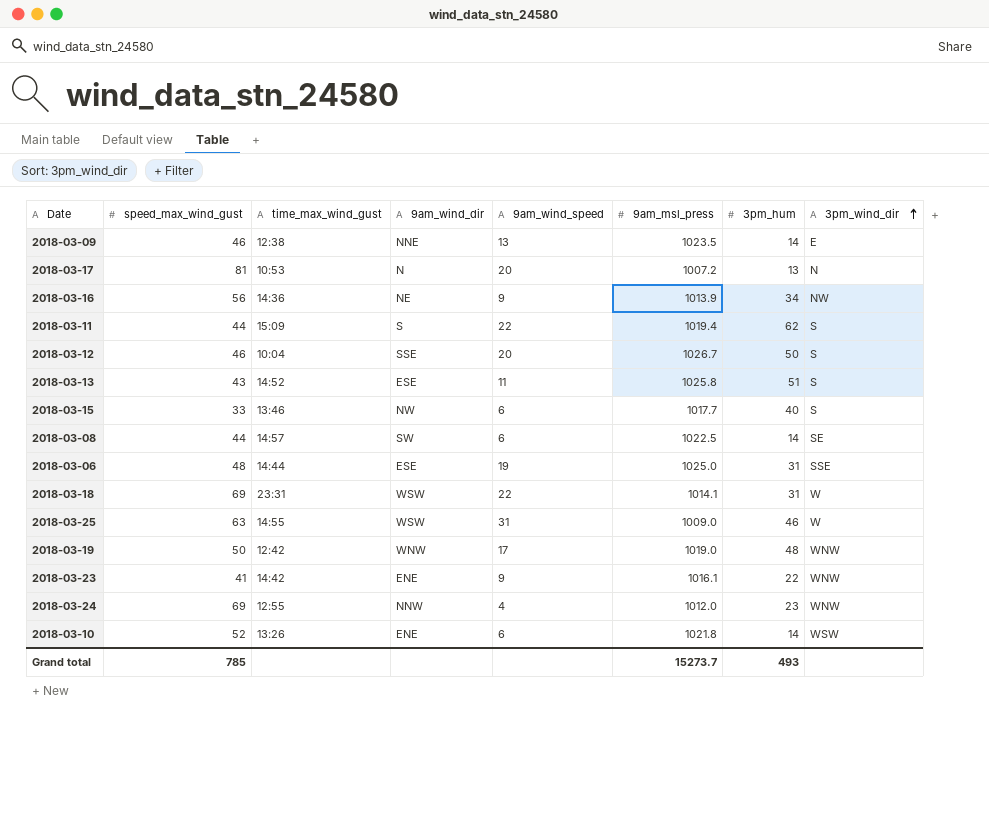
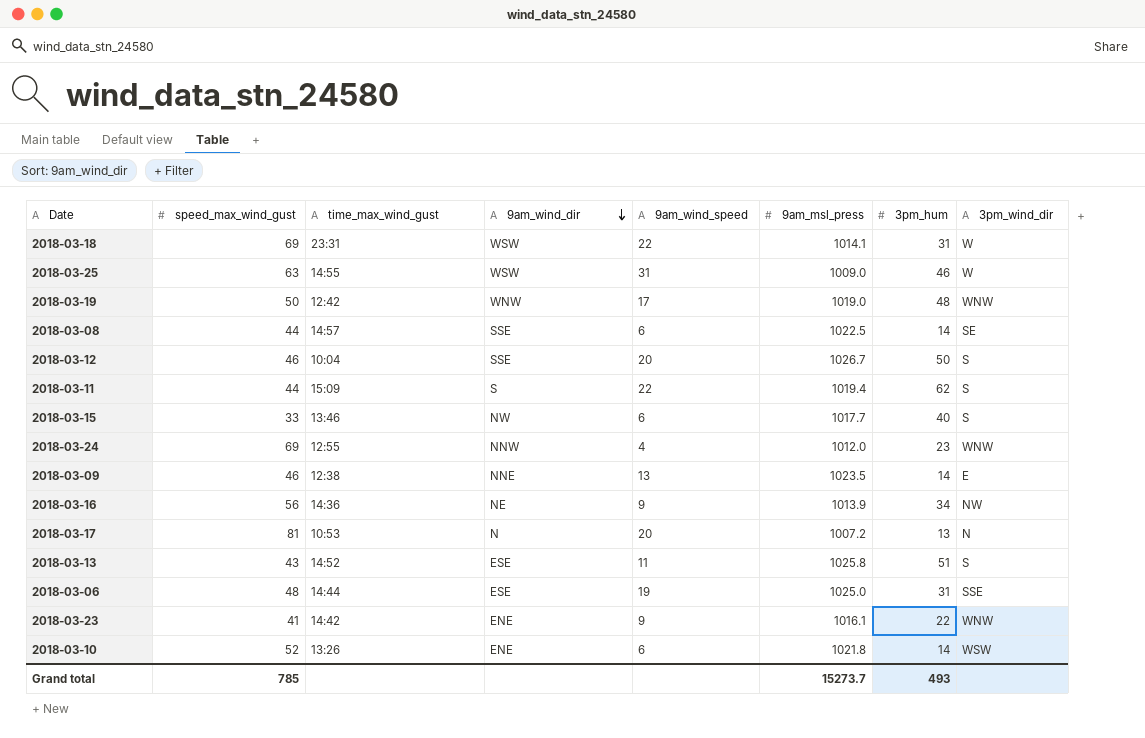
row order: 3pm_wind_dir ascending -> 9am_wind_dir descending
2018-03-08 | 9am_wind_dir: SW -> SSE

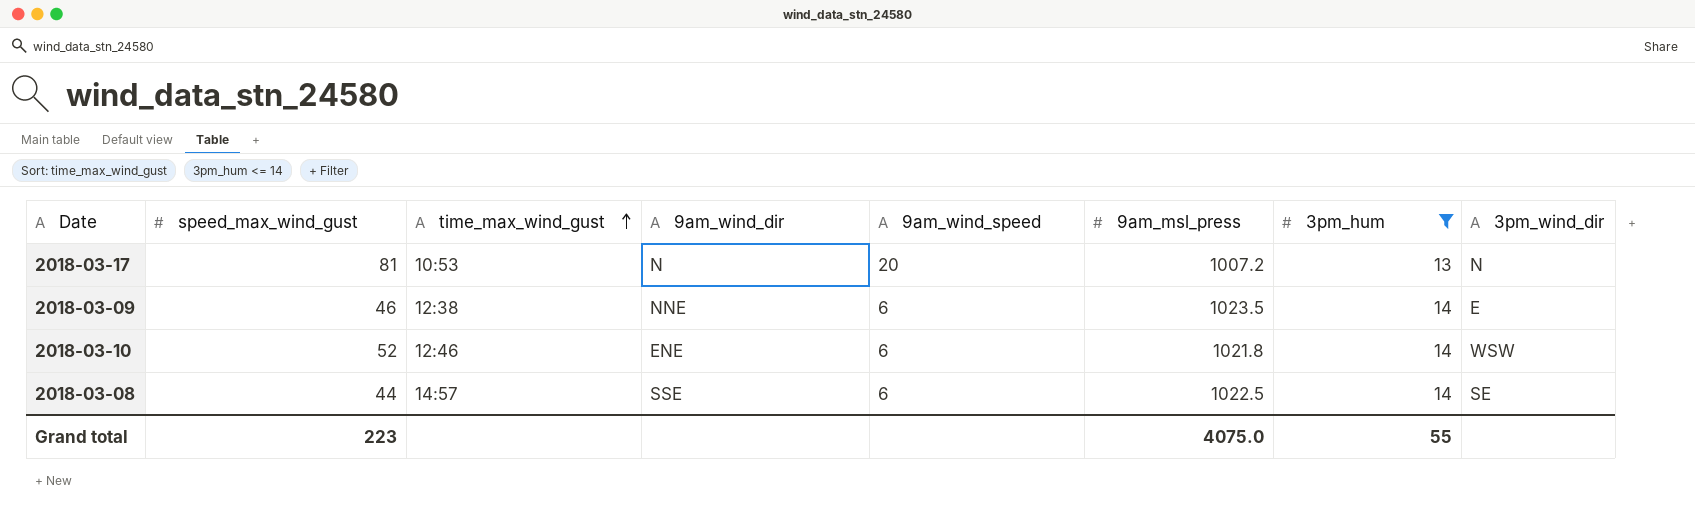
filter: none -> 3pm_hum <= 14
row order: 9am_wind_dir descending -> time_max_wind_gust ascending
2018-03-09 | 9am_wind_speed: 13 -> 6
2018-03-10 | time_max_wind_gust: 13:26 -> 12:46
Grand total | speed_max_wind_gust: 785 -> 223
Grand total | 9am_msl_press: 15273.7 -> 4075.0
Grand total | 3pm_hum: 493 -> 55

